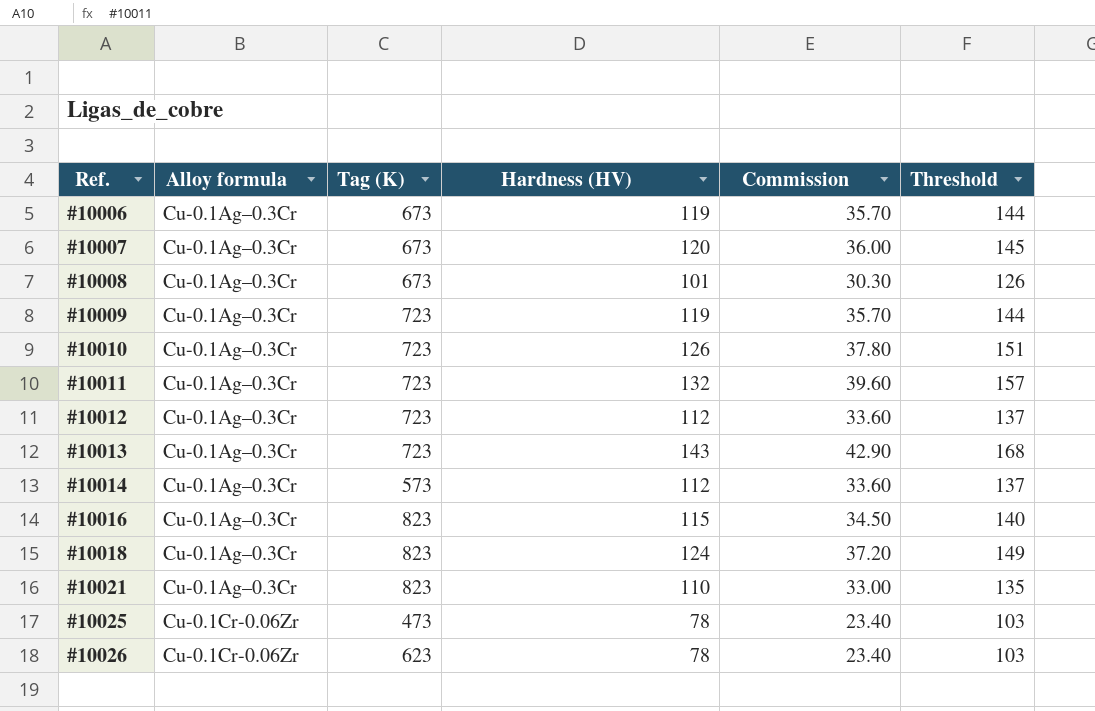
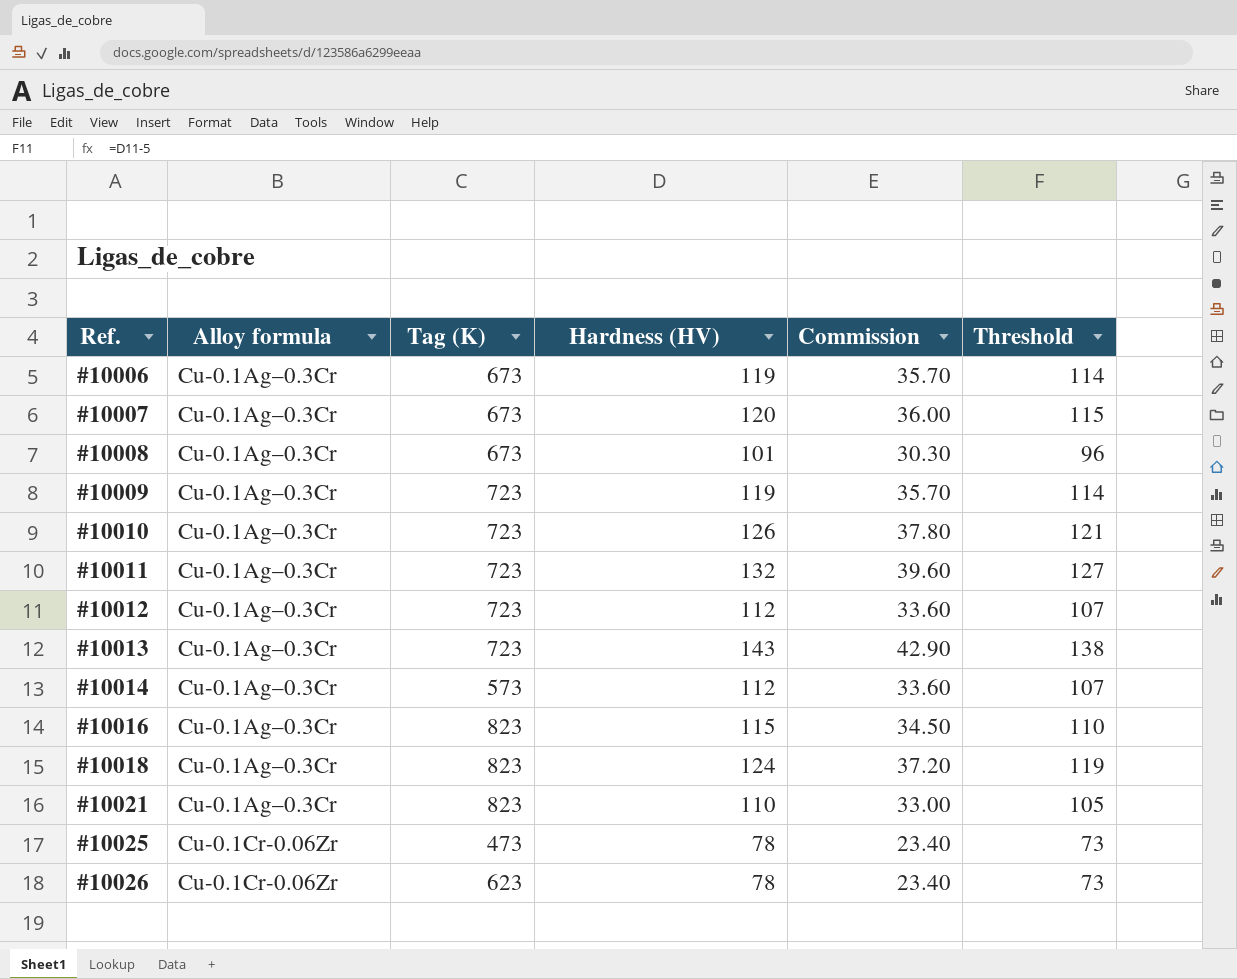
column Threshold | formula: [Hardness (HV)] + 25 -> [Hardness (HV)] - 5

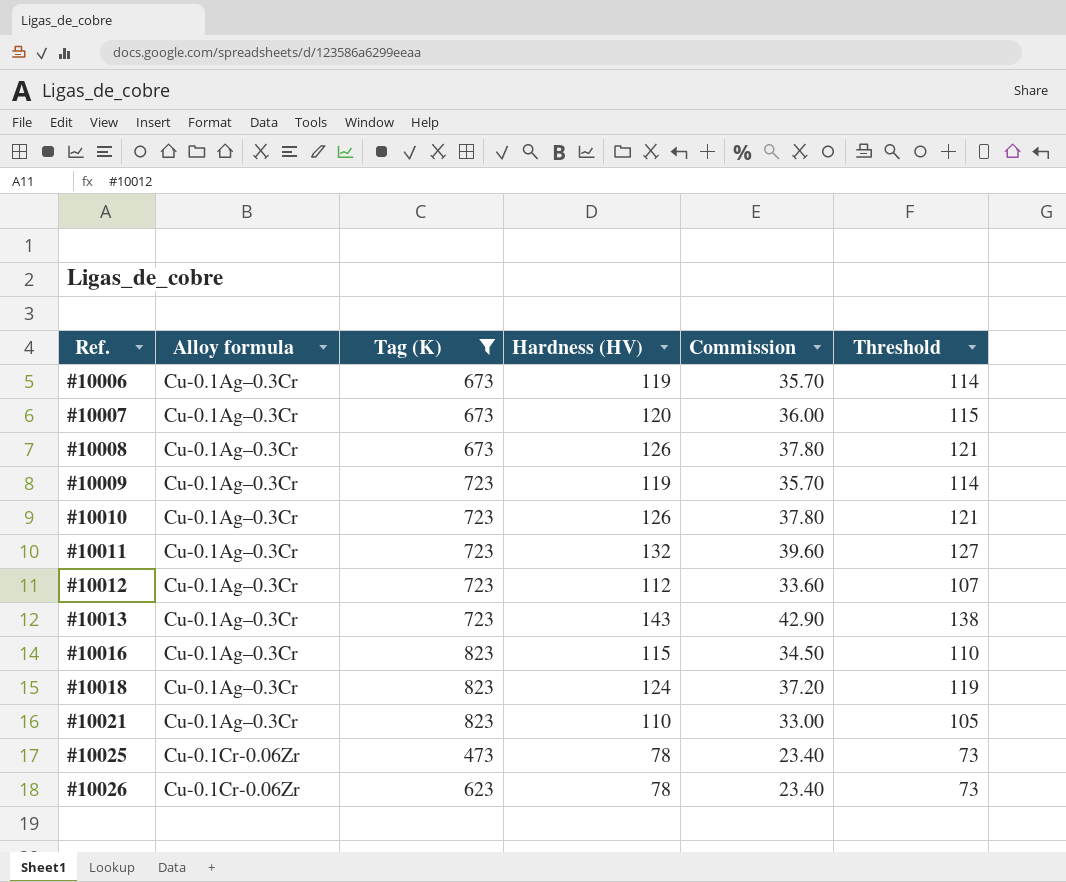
filter: none -> Tag (K) != 573
#10008 | Hardness (HV): 101 -> 126
#10008 | Commission: 30.30 -> 37.80
#10008 | Threshold: 96 -> 121

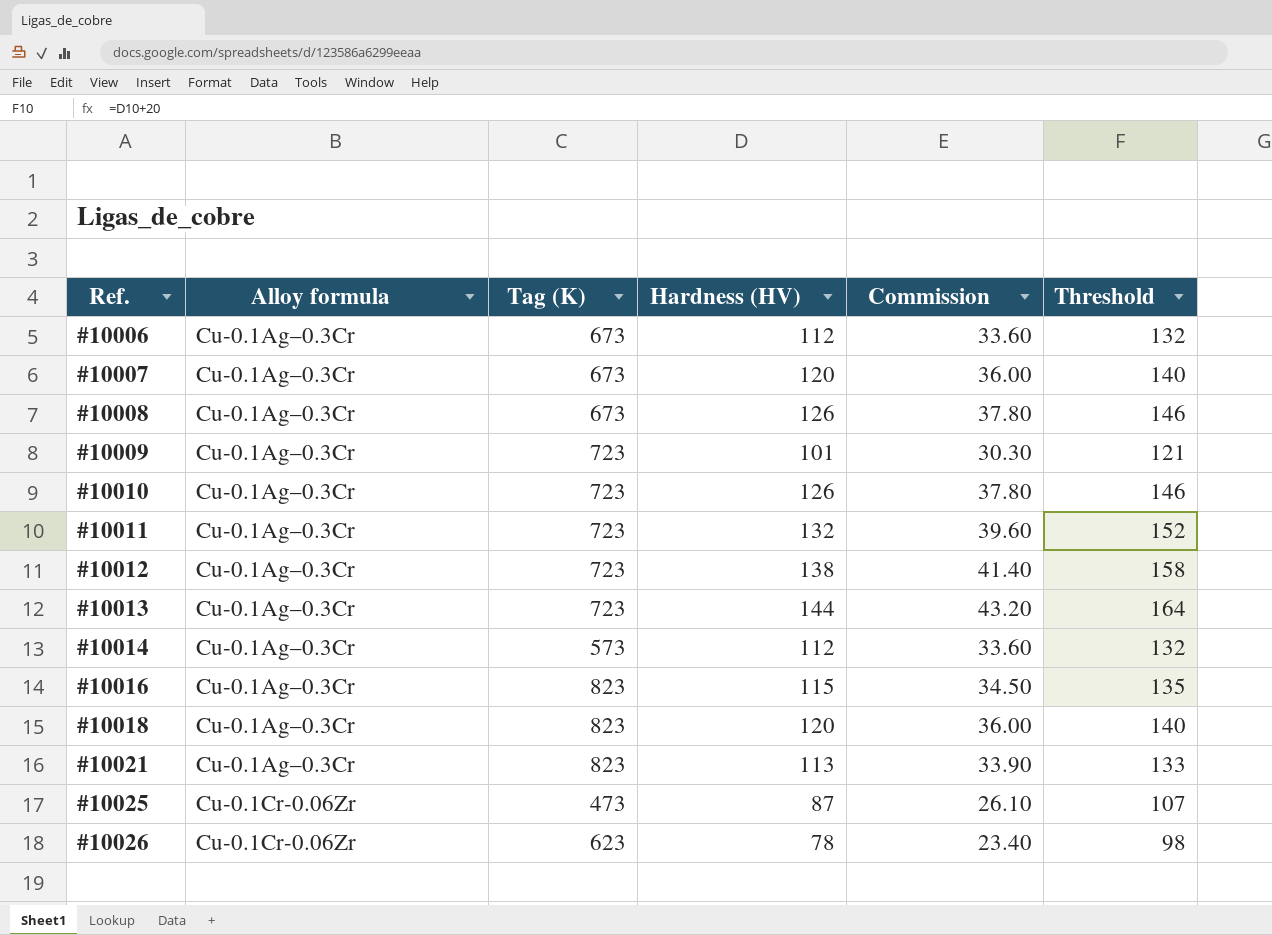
filter: Tag (K) != 573 -> none
column Threshold | formula: [Hardness (HV)] - 5 -> [Hardness (HV)] + 20
#10006 | Hardness (HV): 119 -> 112
#10006 | Commission: 35.70 -> 33.60
#10009 | Hardness (HV): 119 -> 101
#10009 | Commission: 35.70 -> 30.30
#10012 | Hardness (HV): 112 -> 138
#10012 | Commission: 33.60 -> 41.40
#10013 | Hardness (HV): 143 -> 144
#10013 | Commission: 42.90 -> 43.20
#10018 | Hardness (HV): 124 -> 120
#10018 | Commission: 37.20 -> 36.00
#10021 | Hardness (HV): 110 -> 113
#10021 | Commission: 33.00 -> 33.90
#10025 | Hardness (HV): 78 -> 87
#10025 | Commission: 23.40 -> 26.10

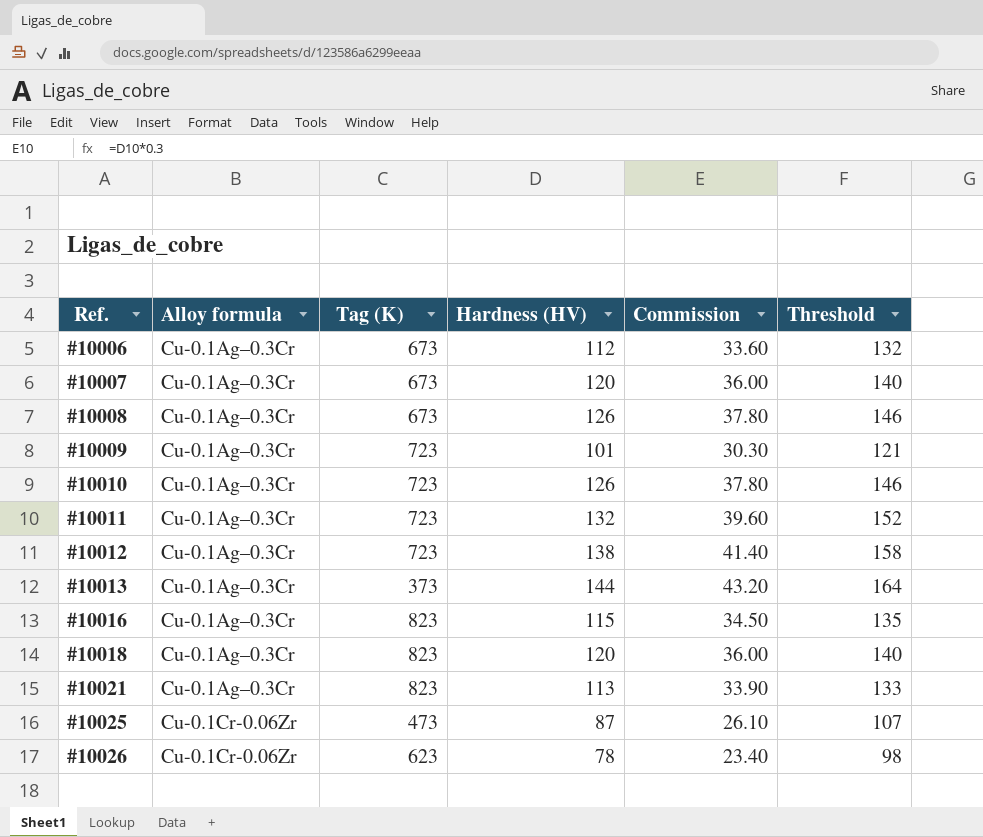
row #10014: Cu-0.1Ag–0.3Cr | 573 | 112 | 33.60 | 132 -> none
#10013 | Tag (K): 723 -> 373

